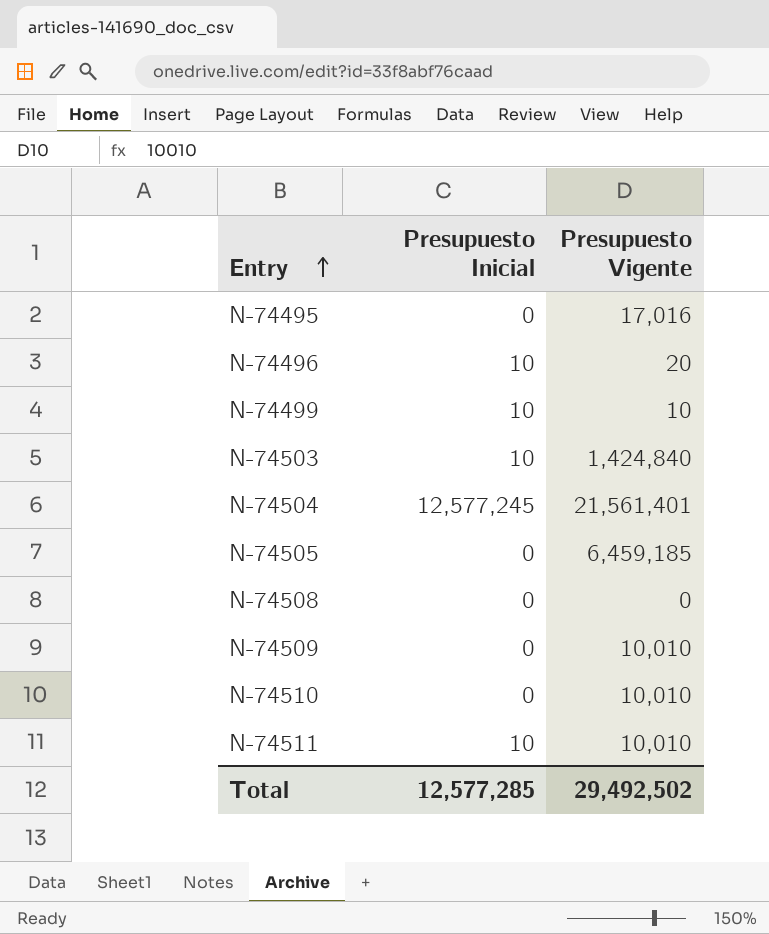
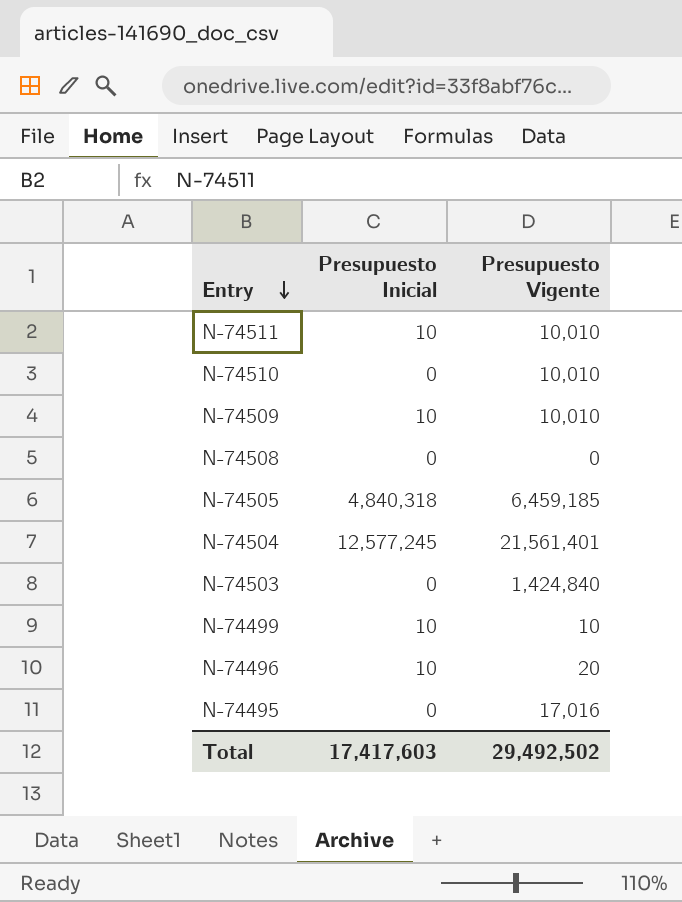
row order: Entry ascending -> Entry descending
N-74509 | Presupuesto Inicial: 0 -> 10
N-74505 | Presupuesto Inicial: 0 -> 4,840,318
N-74503 | Presupuesto Inicial: 10 -> 0
Total | Presupuesto Inicial: 12,577,285 -> 17,417,603

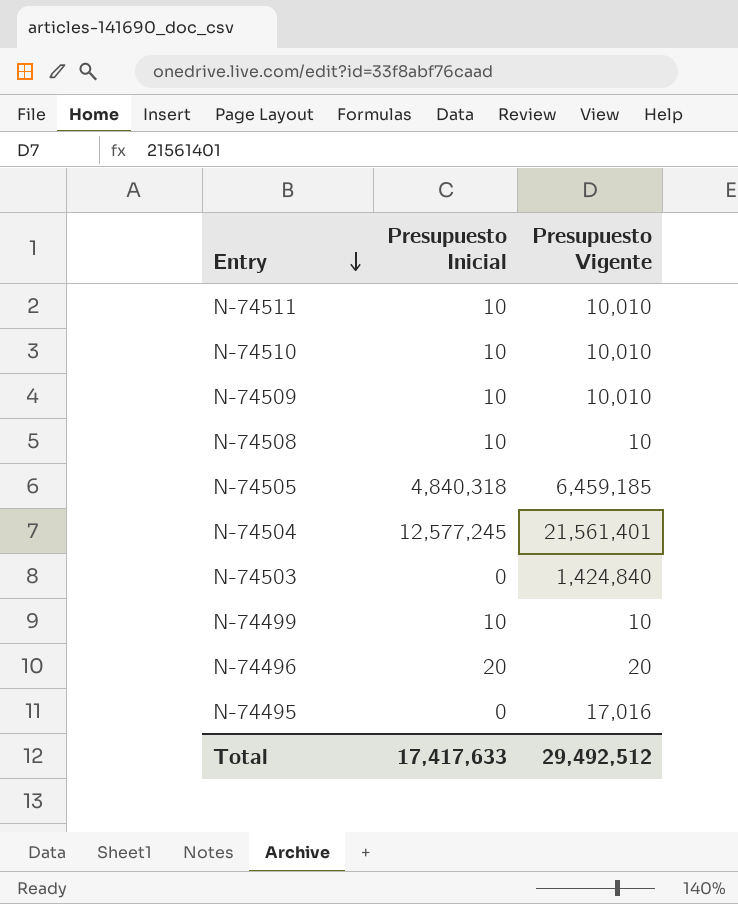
N-74510 | Presupuesto Inicial: 0 -> 10
N-74508 | Presupuesto Inicial: 0 -> 10
N-74508 | Presupuesto Vigente: 0 -> 10
N-74496 | Presupuesto Inicial: 10 -> 20
Total | Presupuesto Inicial: 17,417,603 -> 17,417,633
Total | Presupuesto Vigente: 29,492,502 -> 29,492,512

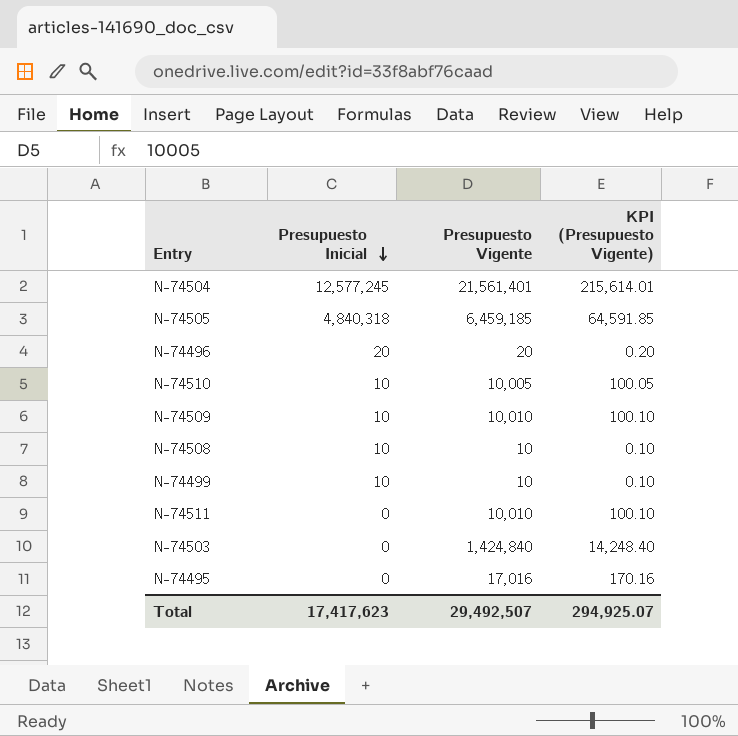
row order: Entry descending -> Presupuesto Inicial descending
column KPI (Presupuesto Vigente) | formula: none -> [Presupuesto Vigente] * 0.01
N-74510 | Presupuesto Vigente: 10,010 -> 10,005
N-74511 | Presupuesto Inicial: 10 -> 0
Total | Presupuesto Inicial: 17,417,633 -> 17,417,623
Total | Presupuesto Vigente: 29,492,512 -> 29,492,507

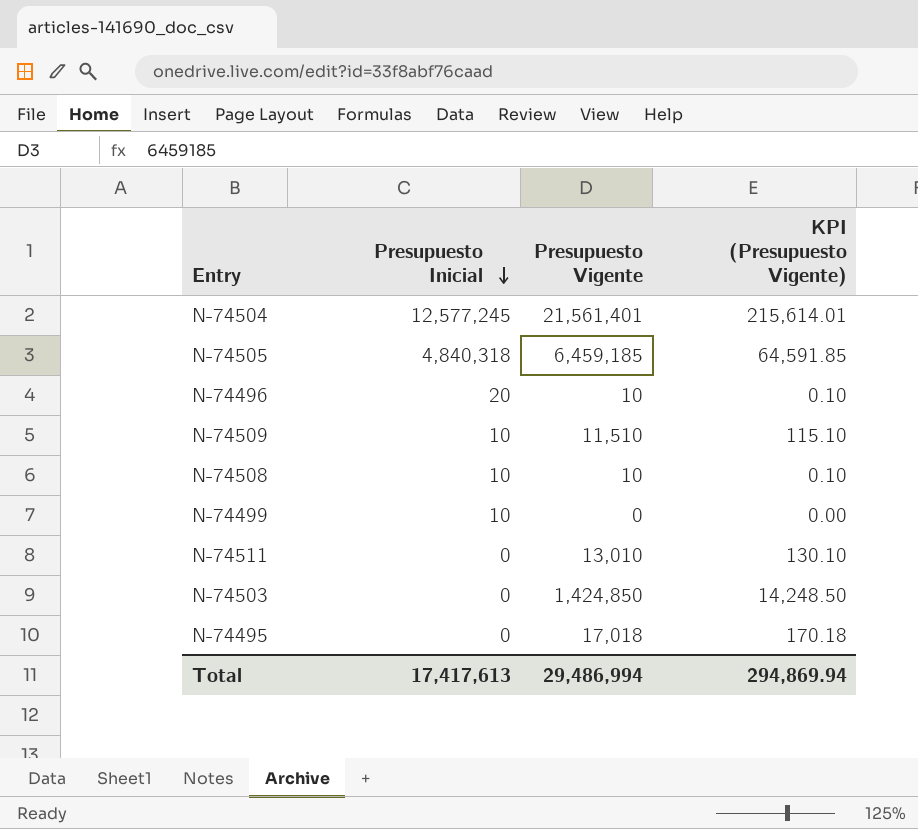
row N-74510: 10 | 10,005 | 100.05 -> none
N-74496 | Presupuesto Vigente: 20 -> 10
N-74496 | KPI (Presupuesto Vigente): 0.20 -> 0.10
N-74509 | Presupuesto Vigente: 10,010 -> 11,510
N-74509 | KPI (Presupuesto Vigente): 100.10 -> 115.10
N-74499 | Presupuesto Vigente: 10 -> 0
N-74499 | KPI (Presupuesto Vigente): 0.10 -> 0.00
N-74511 | Presupuesto Vigente: 10,010 -> 13,010
N-74511 | KPI (Presupuesto Vigente): 100.10 -> 130.10
N-74503 | Presupuesto Vigente: 1,424,840 -> 1,424,850
N-74503 | KPI (Presupuesto Vigente): 14,248.40 -> 14,248.50
N-74495 | Presupuesto Vigente: 17,016 -> 17,018
N-74495 | KPI (Presupuesto Vigente): 170.16 -> 170.18
Total | Presupuesto Inicial: 17,417,623 -> 17,417,613
Total | Presupuesto Vigente: 29,492,507 -> 29,486,994
Total | KPI (Presupuesto Vigente): 294,925.07 -> 294,869.94

